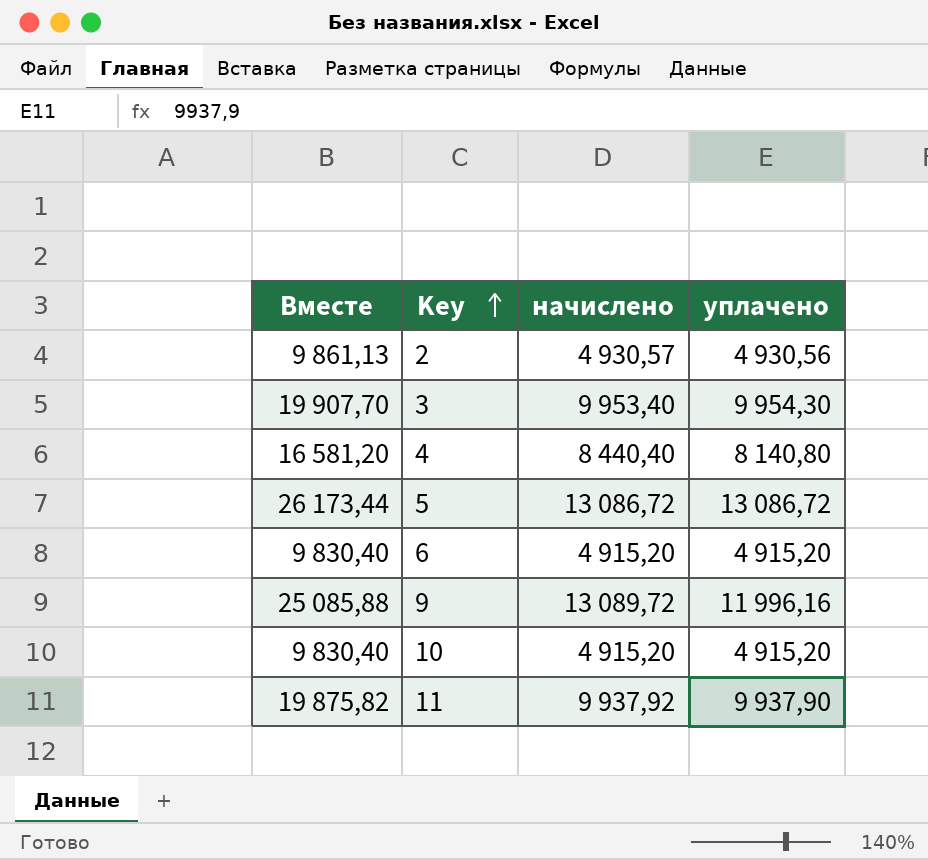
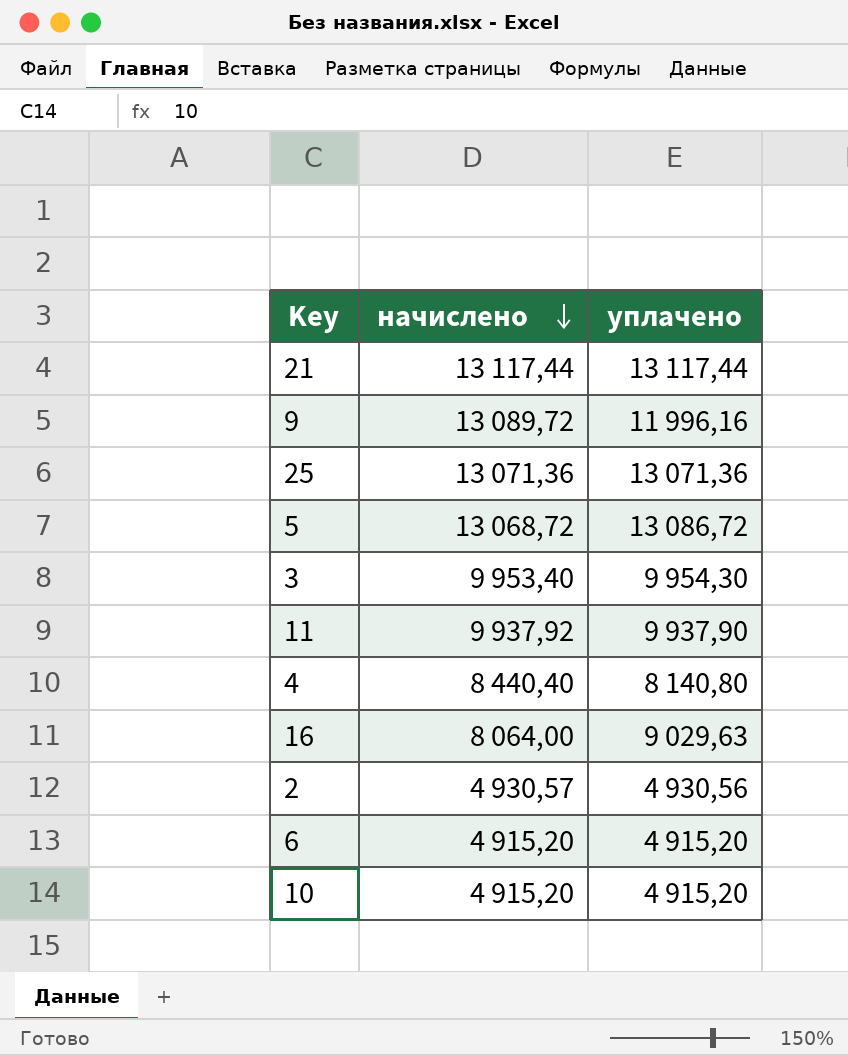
row order: Key ascending -> начислено descending
column Вместе | formula: [начислено] + [уплачено] -> none
row 21: none -> 13 117,44 | 13 117,44
row 25: none -> 13 071,36 | 13 071,36
5 | начислено: 13 086,72 -> 13 068,72
row 16: none -> 8 064,00 | 9 029,63

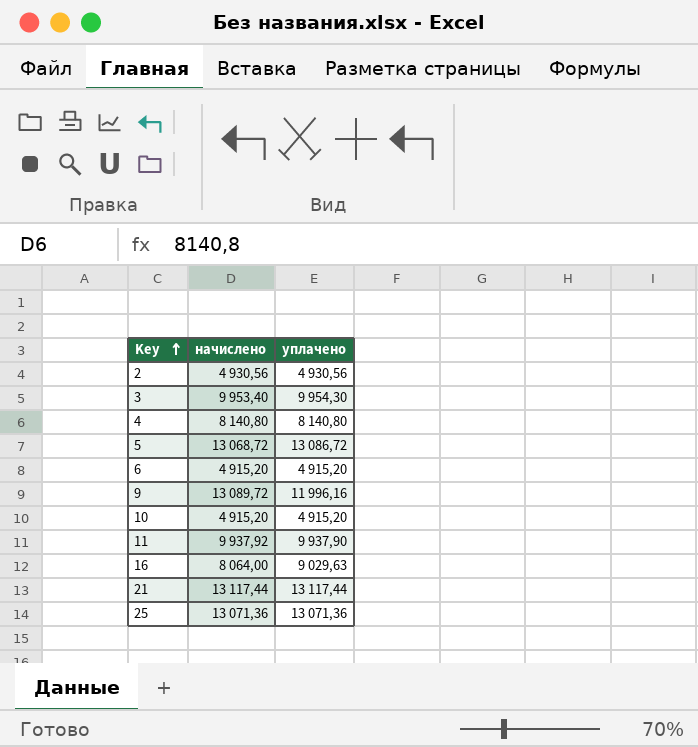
row order: начислено descending -> Key ascending
2 | начислено: 4 930,57 -> 4 930,56
4 | начислено: 8 440,40 -> 8 140,80

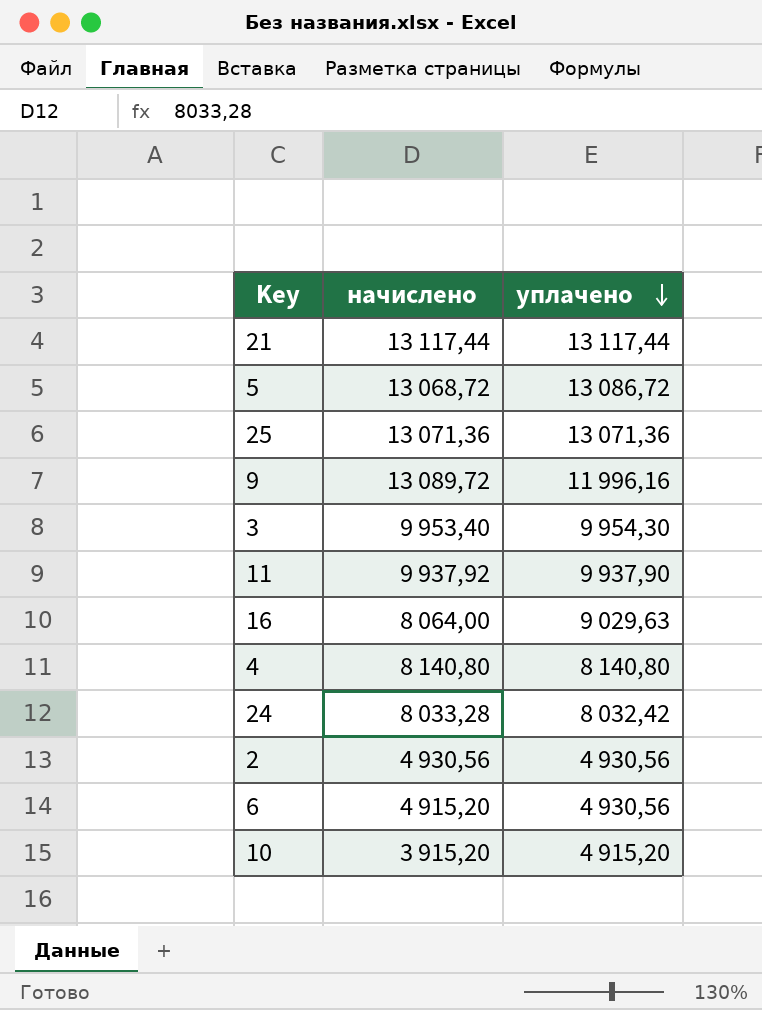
row order: Key ascending -> уплачено descending
row 24: none -> 8 033,28 | 8 032,42
6 | уплачено: 4 915,20 -> 4 930,56
10 | начислено: 4 915,20 -> 3 915,20

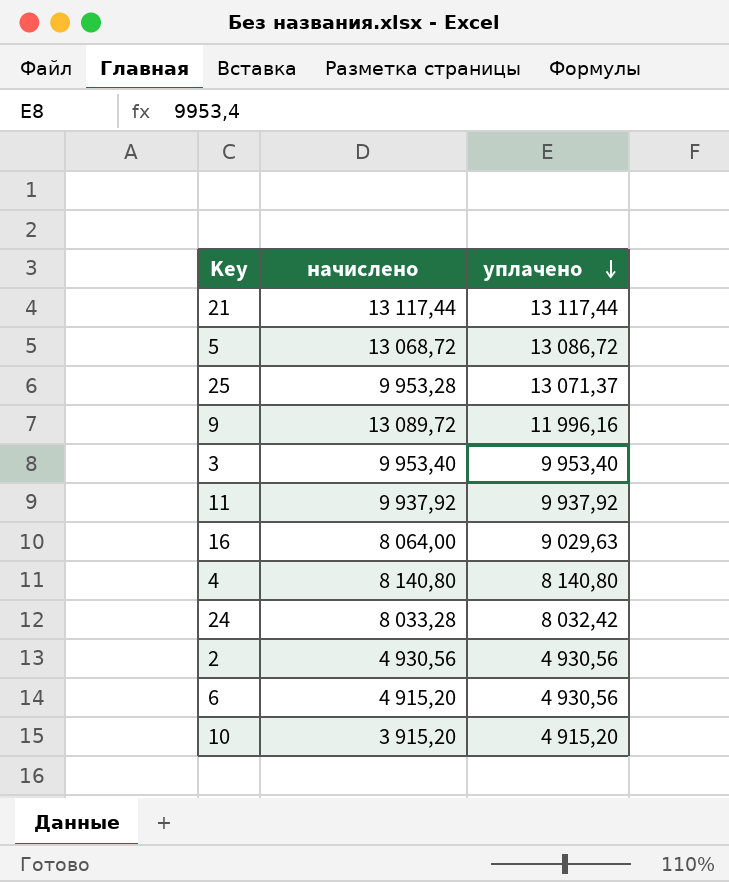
25 | начислено: 13 071,36 -> 9 953,28
25 | уплачено: 13 071,36 -> 13 071,37
3 | уплачено: 9 954,30 -> 9 953,40
11 | уплачено: 9 937,90 -> 9 937,92

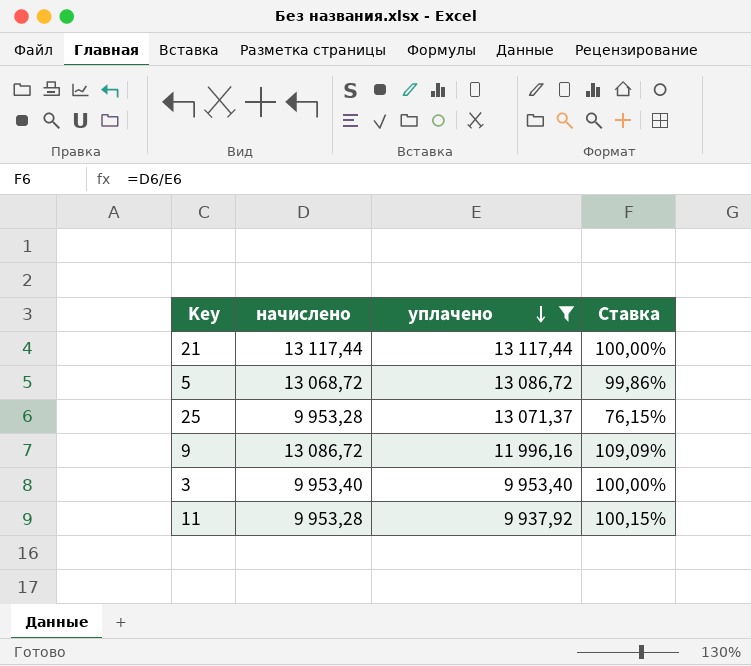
filter: none -> уплачено >= 9 937,92
column Ставка | formula: none -> [начислено] / [уплачено]
9 | начислено: 13 089,72 -> 13 086,72
11 | начислено: 9 937,92 -> 9 953,28

